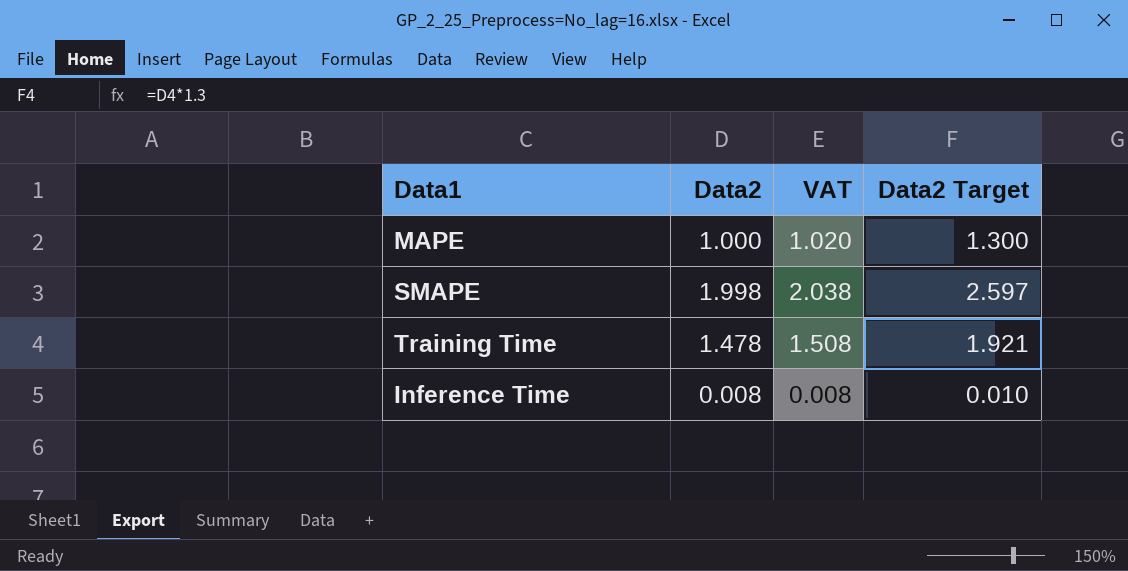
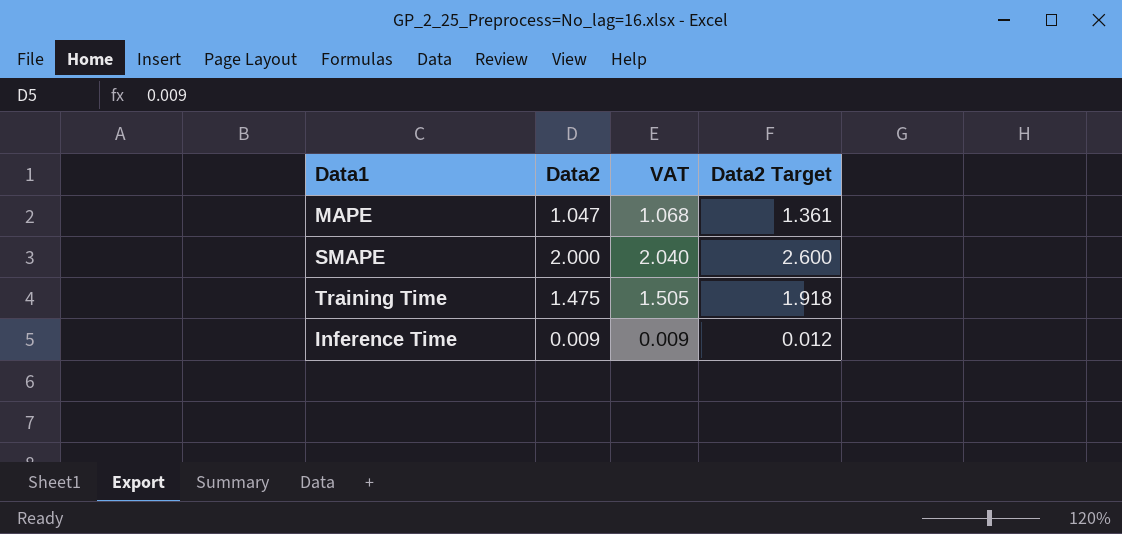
MAPE | Data2: 1.000 -> 1.047
MAPE | VAT: 1.020 -> 1.068
MAPE | Data2 Target: 1.300 -> 1.361
SMAPE | Data2: 1.998 -> 2.000
SMAPE | VAT: 2.038 -> 2.040
SMAPE | Data2 Target: 2.597 -> 2.600
Training Time | Data2: 1.478 -> 1.475
Training Time | VAT: 1.508 -> 1.505
Training Time | Data2 Target: 1.921 -> 1.918
Inference Time | Data2: 0.008 -> 0.009
Inference Time | VAT: 0.008 -> 0.009
Inference Time | Data2 Target: 0.010 -> 0.012

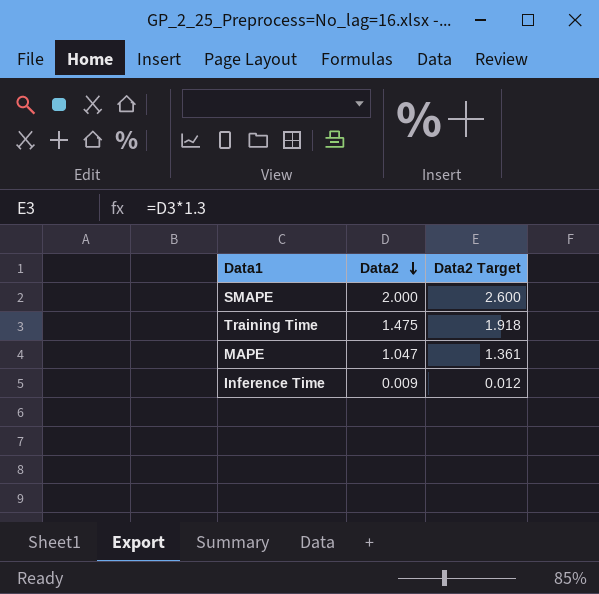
row order: none -> Data2 descending
column VAT | formula: [Data2] * 1.02 -> none

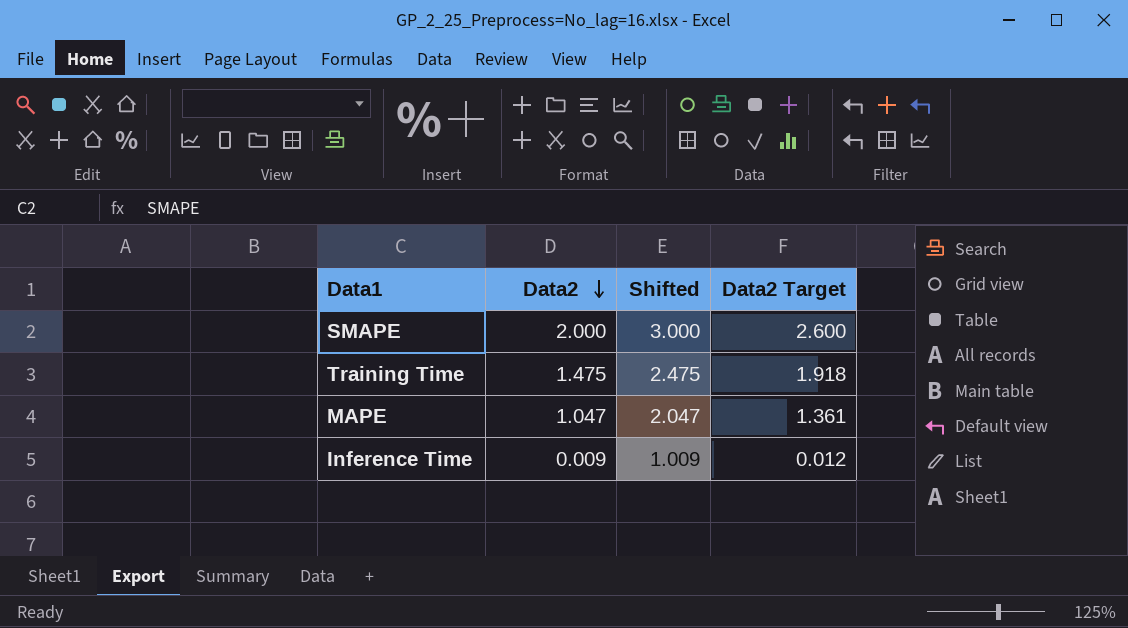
column Shifted | formula: none -> [Data2] + 1

